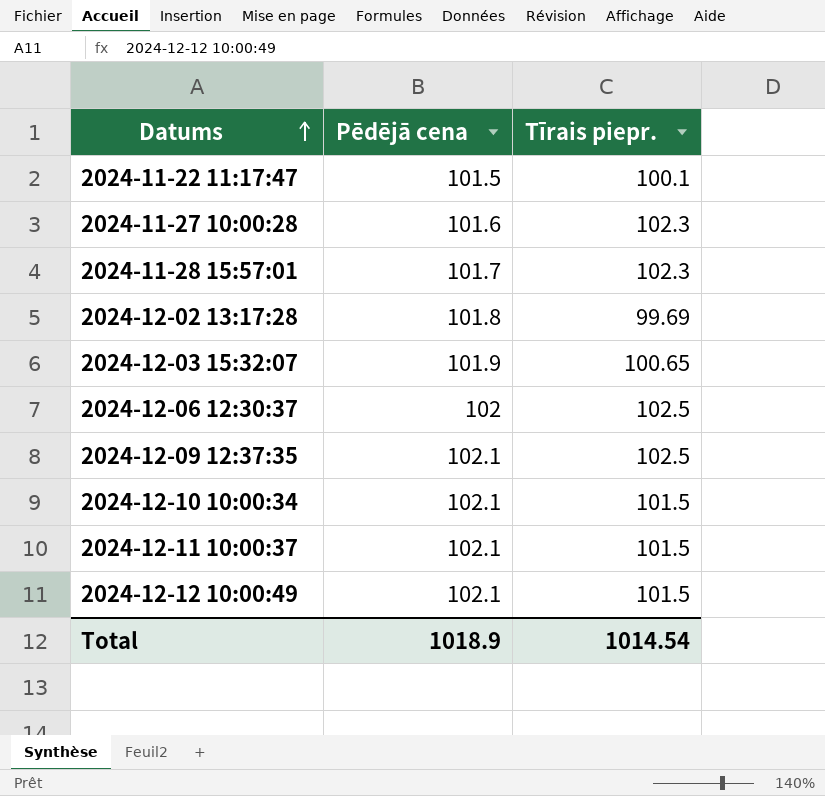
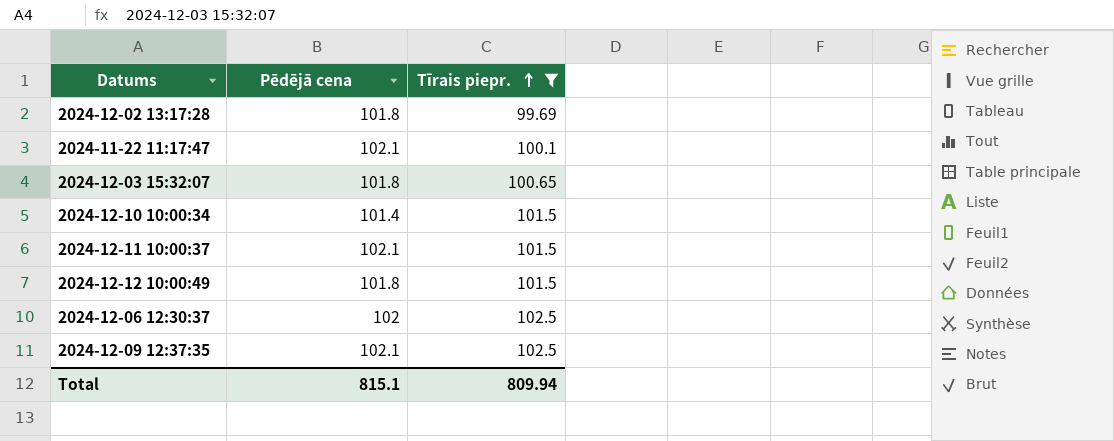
filter: none -> Tīrais piepr. != 102.3
row order: Datums ascending -> Tīrais piepr. ascending
2024-11-22 11:17:47 | Pēdējā cena: 101.5 -> 102.1
2024-12-03 15:32:07 | Pēdējā cena: 101.9 -> 101.8
2024-12-10 10:00:34 | Pēdējā cena: 102.1 -> 101.4
2024-12-12 10:00:49 | Pēdējā cena: 102.1 -> 101.8
Total | Pēdējā cena: 1018.9 -> 815.1
Total | Tīrais piepr.: 1014.54 -> 809.94

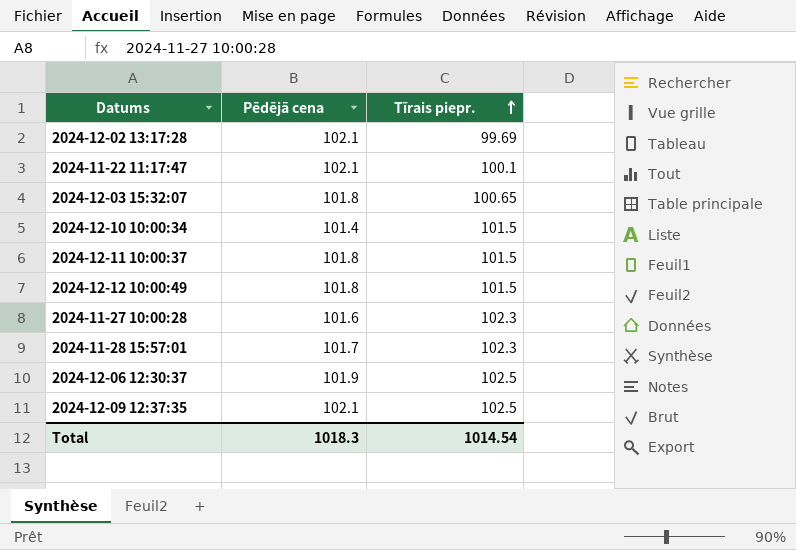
filter: Tīrais piepr. != 102.3 -> none
2024-12-02 13:17:28 | Pēdējā cena: 101.8 -> 102.1
2024-12-11 10:00:37 | Pēdējā cena: 102.1 -> 101.8
2024-12-06 12:30:37 | Pēdējā cena: 102 -> 101.9
Total | Pēdējā cena: 815.1 -> 1018.3
Total | Tīrais piepr.: 809.94 -> 1014.54

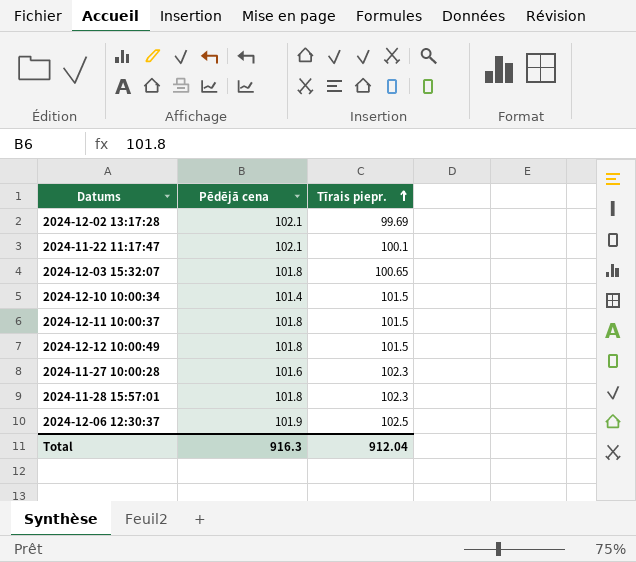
row 2024-12-09 12:37:35: 102.1 | 102.5 -> none
2024-11-28 15:57:01 | Pēdējā cena: 101.7 -> 101.8
Total | Pēdējā cena: 1018.3 -> 916.3
Total | Tīrais piepr.: 1014.54 -> 912.04

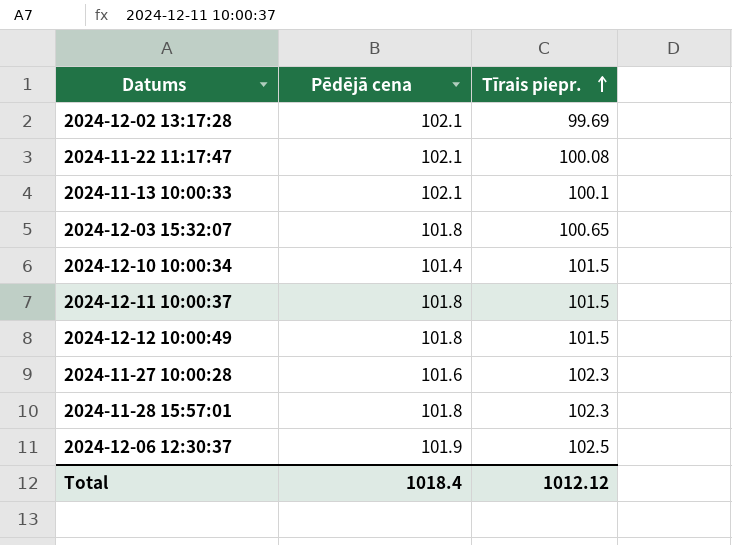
2024-11-22 11:17:47 | Tīrais piepr.: 100.1 -> 100.08
row 2024-11-13 10:00:33: none -> 102.1 | 100.1
Total | Pēdējā cena: 916.3 -> 1018.4
Total | Tīrais piepr.: 912.04 -> 1012.12

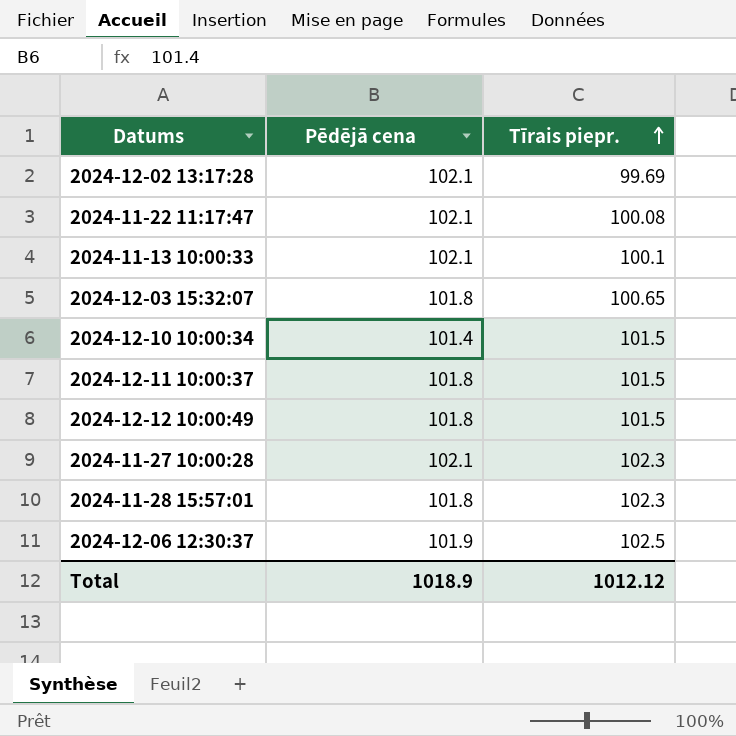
2024-11-27 10:00:28 | Pēdējā cena: 101.6 -> 102.1
Total | Pēdējā cena: 1018.4 -> 1018.9

